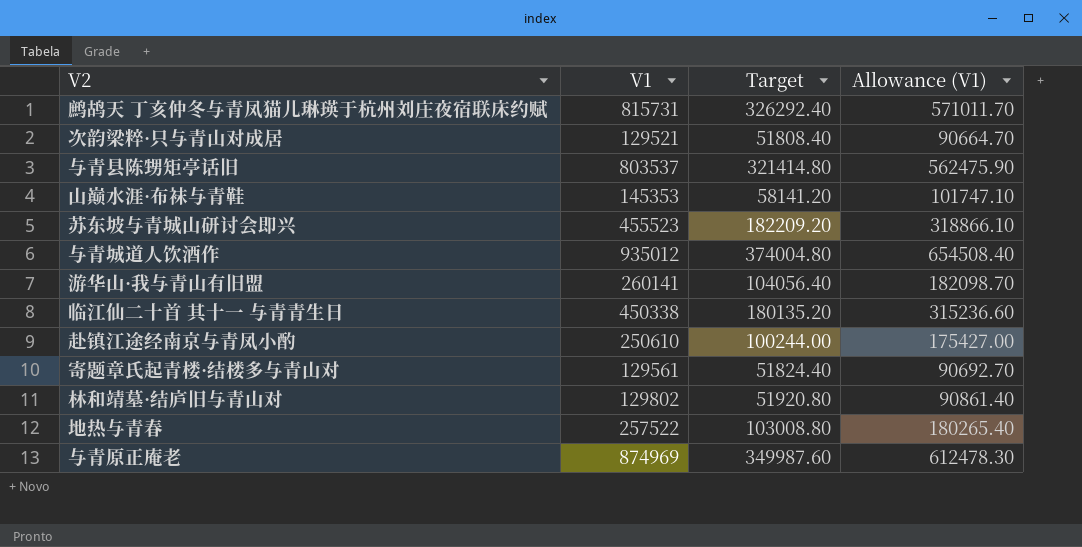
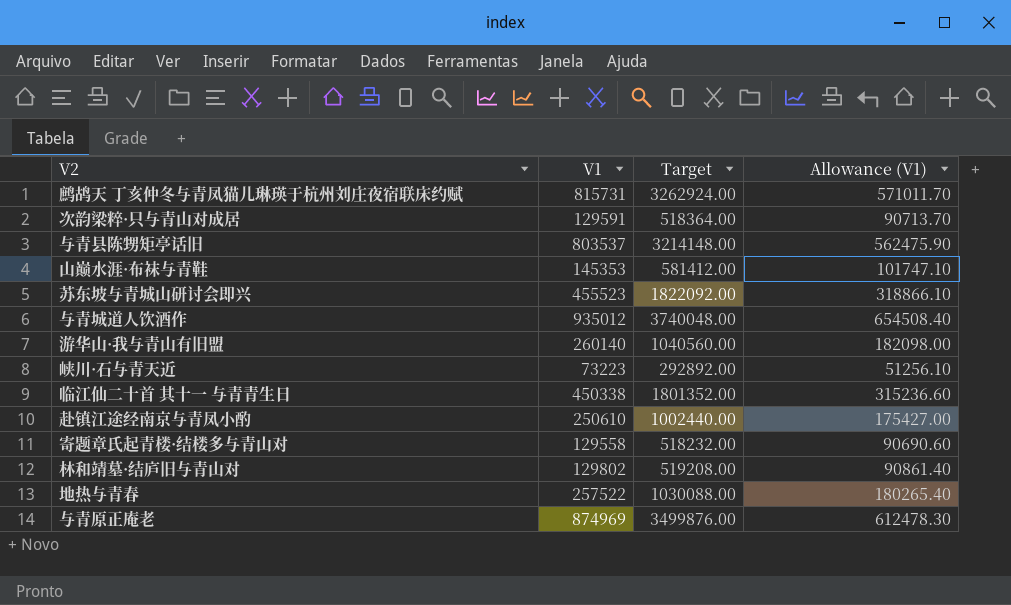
column Target | formula: [V1] * 0.4 -> [V1] * 4
次韵梁粹·只与青山对成居 | V1: 129521 -> 129591
次韵梁粹·只与青山对成居 | Allowance (V1): 90664.70 -> 90713.70
游华山·我与青山有旧盟 | V1: 260141 -> 260140
游华山·我与青山有旧盟 | Allowance (V1): 182098.70 -> 182098.00
row 峡川·石与青天近: none -> 73223 | 292892.00 | 51256.10
寄题章氏起青楼·结楼多与青山对 | V1: 129561 -> 129558
寄题章氏起青楼·结楼多与青山对 | Allowance (V1): 90692.70 -> 90690.60

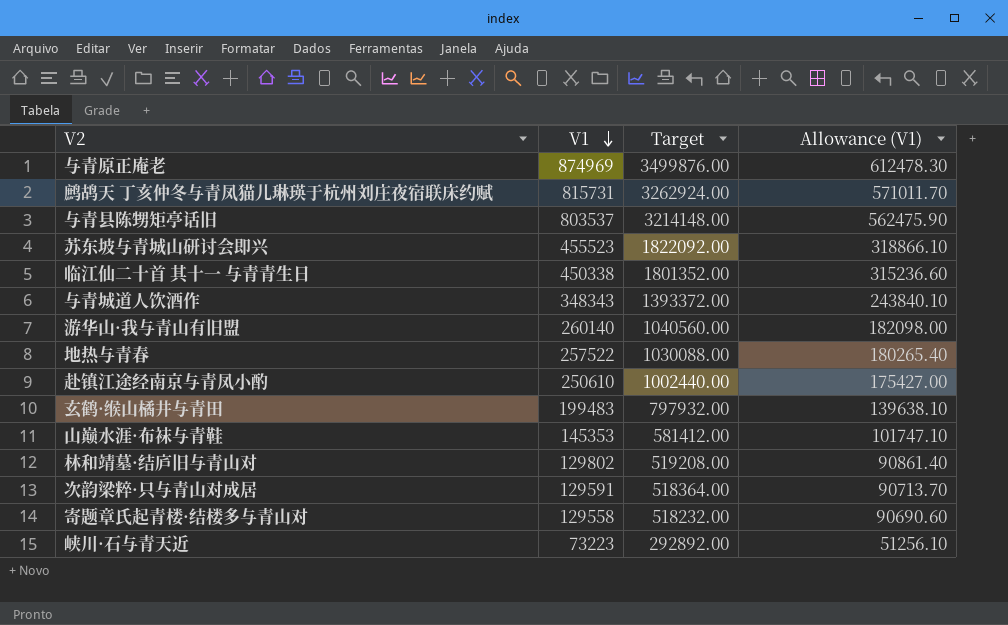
row order: none -> V1 descending
与青城道人饮酒作 | V1: 935012 -> 348343
与青城道人饮酒作 | Target: 3740048.00 -> 1393372.00
与青城道人饮酒作 | Allowance (V1): 654508.40 -> 243840.10
row 玄鹤·缑山橘井与青田: none -> 199483 | 797932.00 | 139638.10

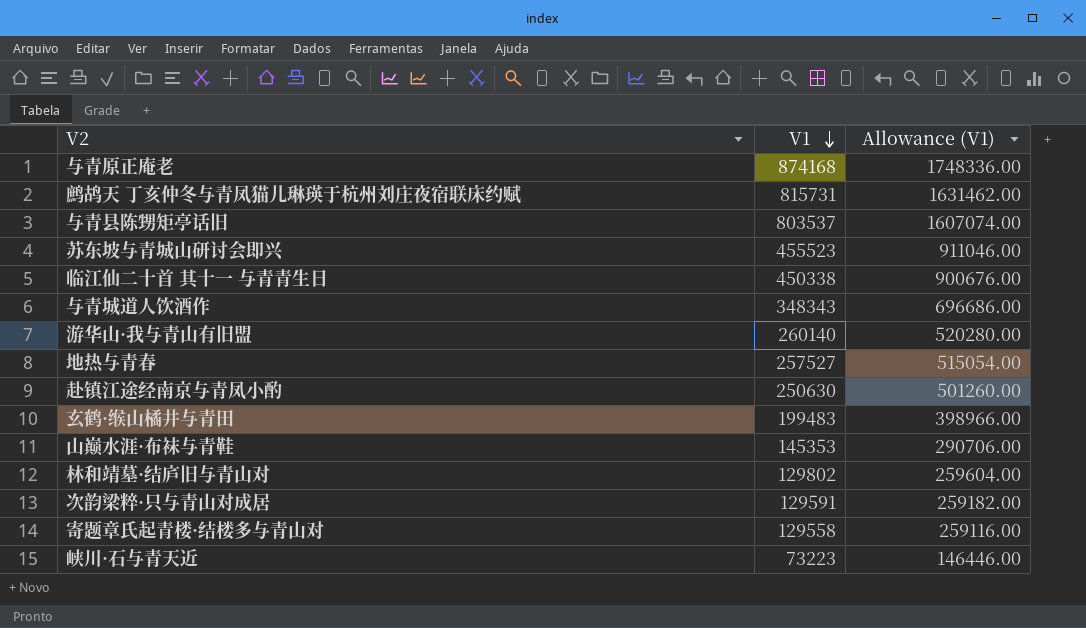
column Target | formula: [V1] * 4 -> none
column Allowance (V1) | formula: [V1] * 0.7 -> [V1] * 2
与青原正庵老 | V1: 874969 -> 874168
地热与青春 | V1: 257522 -> 257527
赴镇江途经南京与青凤小酌 | V1: 250610 -> 250630

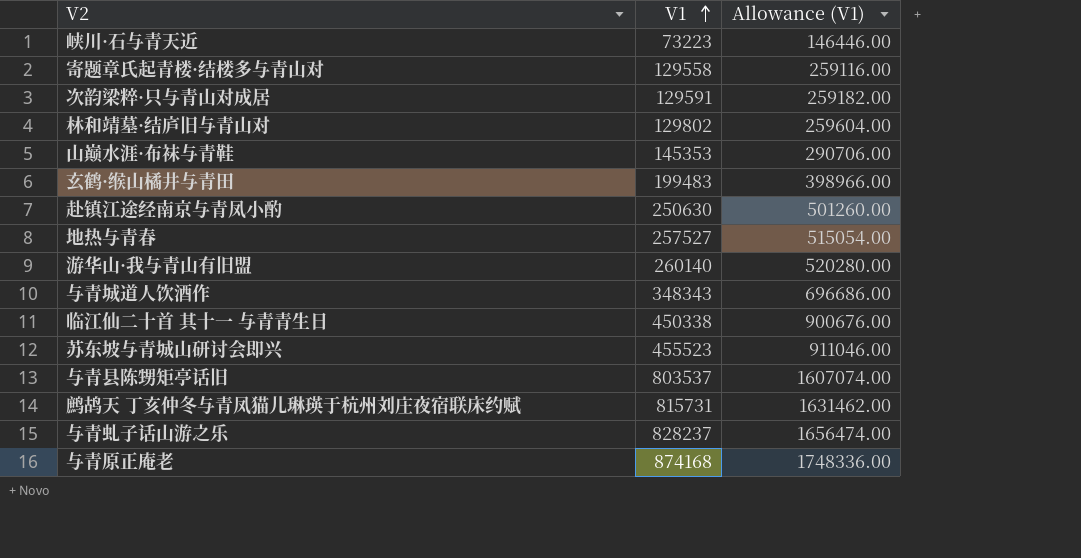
row order: V1 descending -> V1 ascending
row 与青虬子话山游之乐: none -> 828237 | 1656474.00

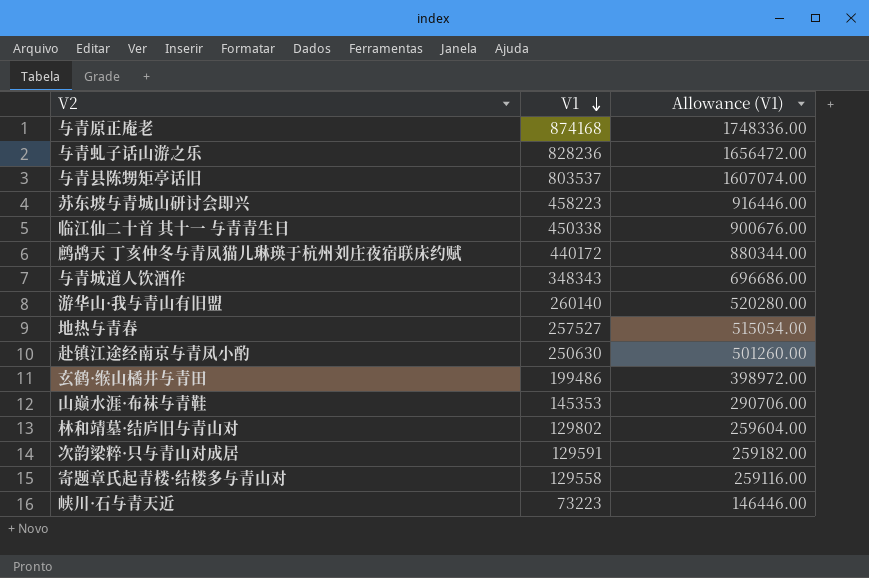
row order: V1 ascending -> V1 descending
与青虬子话山游之乐 | V1: 828237 -> 828236
与青虬子话山游之乐 | Allowance (V1): 1656474.00 -> 1656472.00
苏东坡与青城山研讨会即兴 | V1: 455523 -> 458223
苏东坡与青城山研讨会即兴 | Allowance (V1): 911046.00 -> 916446.00
鹧鸪天 丁亥仲冬与青凤猫儿琳瑛于杭州刘庄夜宿联床约赋 | V1: 815731 -> 440172
鹧鸪天 丁亥仲冬与青凤猫儿琳瑛于杭州刘庄夜宿联床约赋 | Allowance (V1): 1631462.00 -> 880344.00
玄鹤·缑山橘井与青田 | V1: 199483 -> 199486
玄鹤·缑山橘井与青田 | Allowance (V1): 398966.00 -> 398972.00

